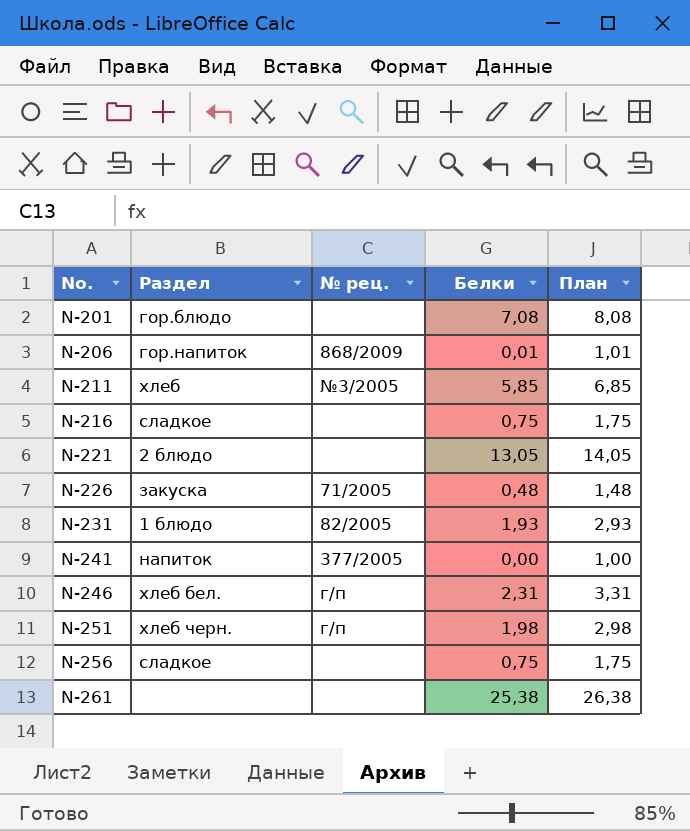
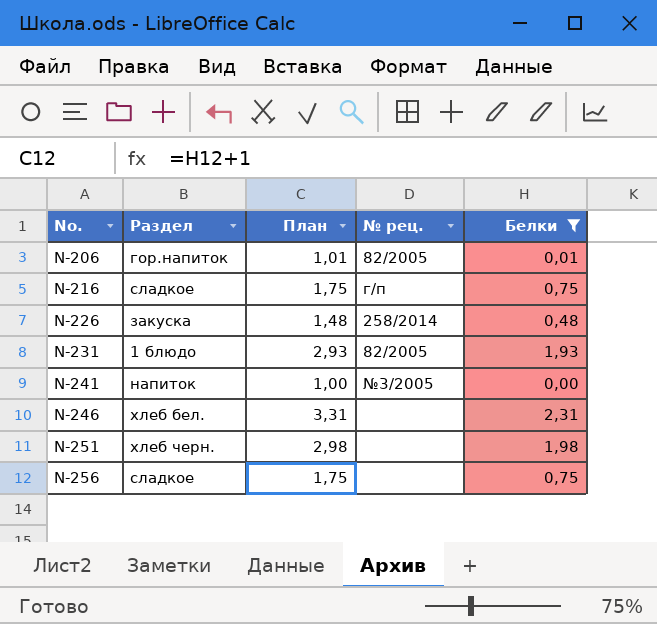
filter: none -> Белки <= 2,31
column План | position: 5 -> 3
N-206 | № рец.: 868/2009 -> 82/2005
N-216 | № рец.: none -> г/п
N-226 | № рец.: 71/2005 -> 258/2014
N-241 | № рец.: 377/2005 -> №3/2005
N-246 | № рец.: г/п -> none
N-251 | № рец.: г/п -> none

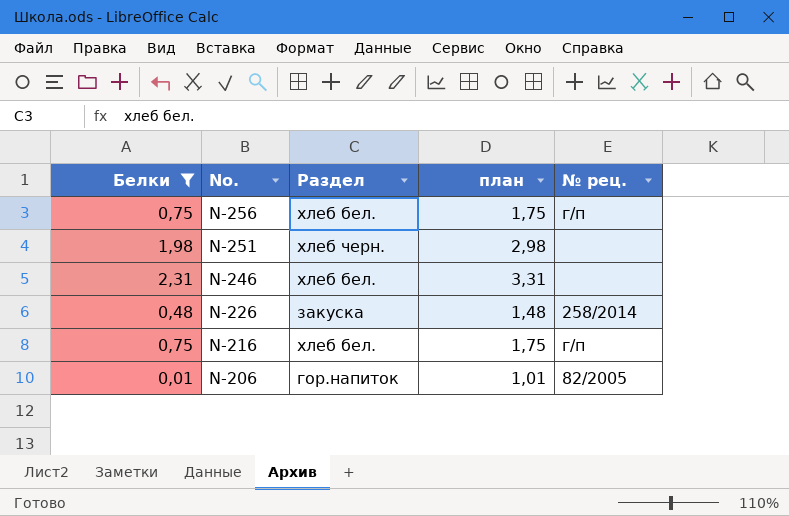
row order: No. ascending -> No. descending
column Белки | position: 5 -> 1
column name: План -> план
row N-231: 1 блюдо | 2,93 | 82/2005 | 1,93 -> none
row N-241: напиток | 1,00 | №3/2005 | 0,00 -> none
N-256 | Раздел: сладкое -> хлеб бел.
N-256 | № рец.: none -> г/п
N-216 | Раздел: сладкое -> хлеб бел.

